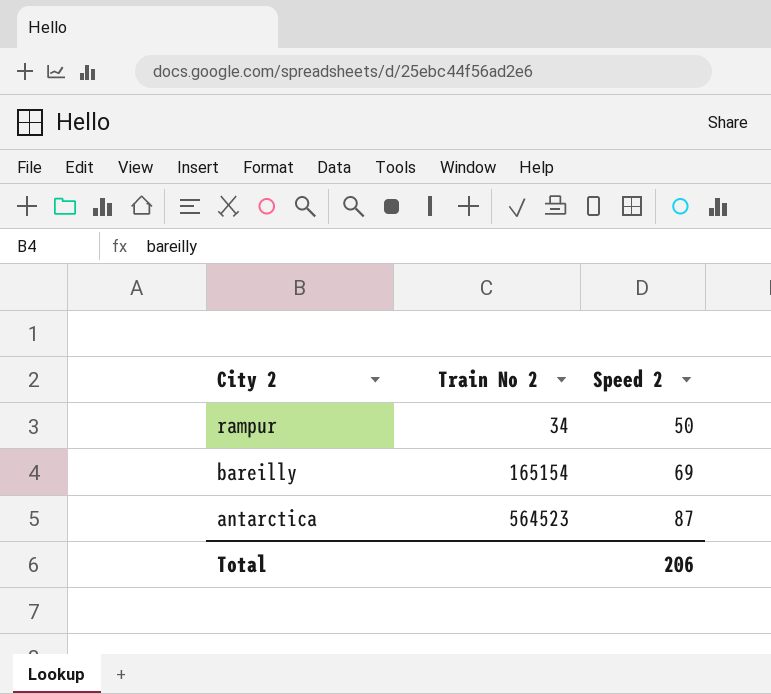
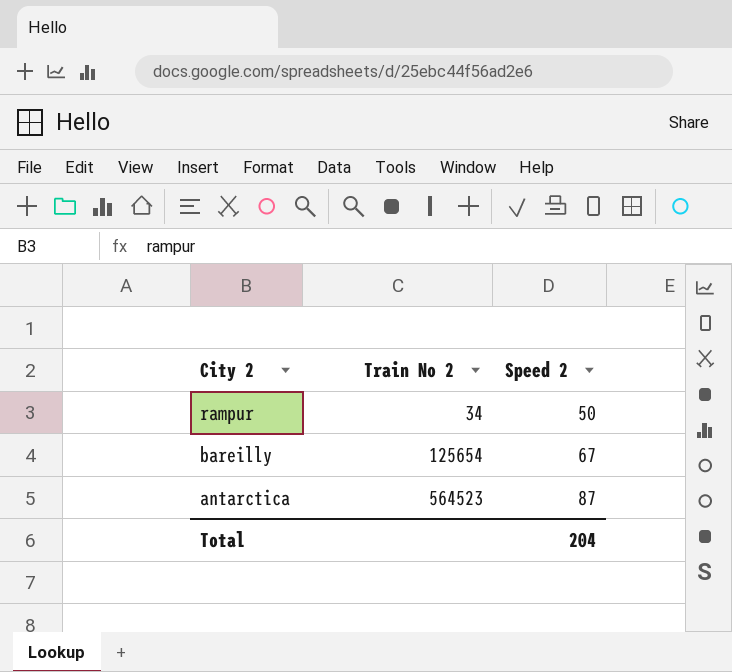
bareilly | Train No 2: 165154 -> 125654
bareilly | Speed 2: 69 -> 67
Total | Speed 2: 206 -> 204

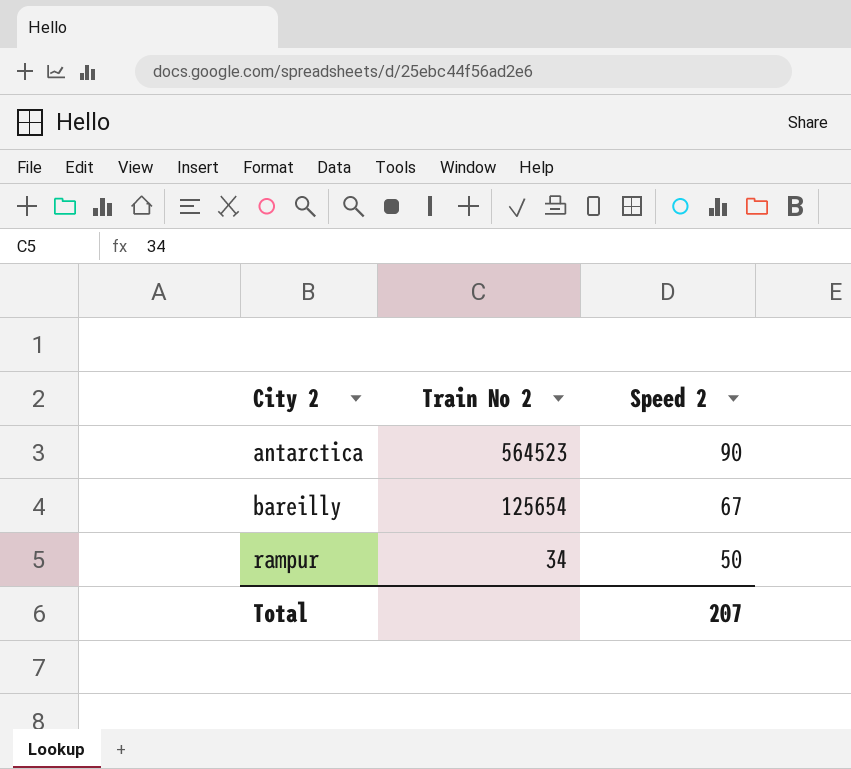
row order: City 2 descending -> City 2 ascending
antarctica | Speed 2: 87 -> 90
Total | Speed 2: 204 -> 207

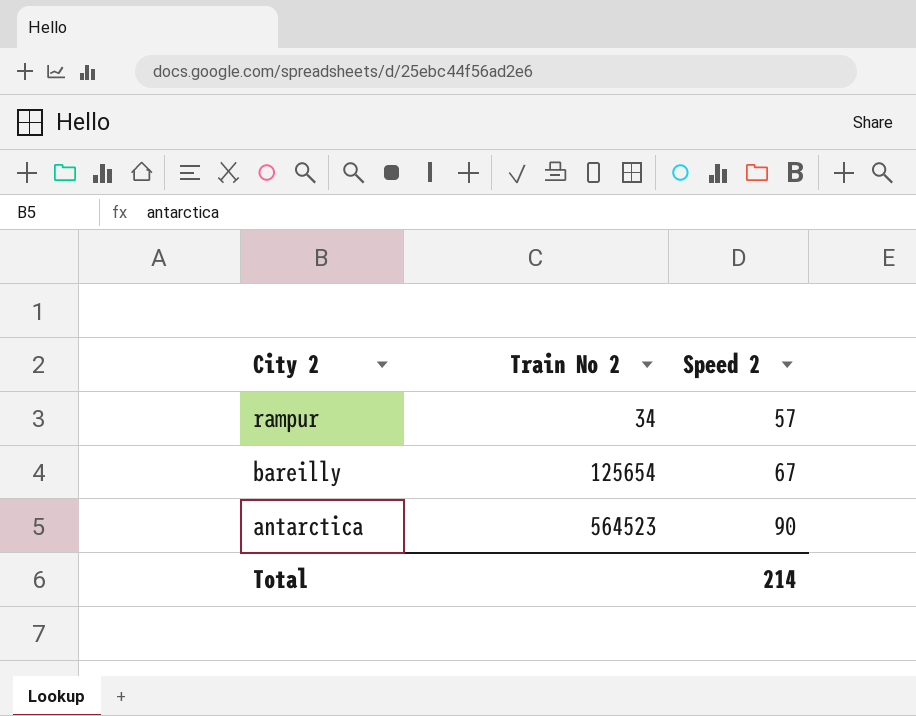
row order: City 2 ascending -> City 2 descending
rampur | Speed 2: 50 -> 57
Total | Speed 2: 207 -> 214

